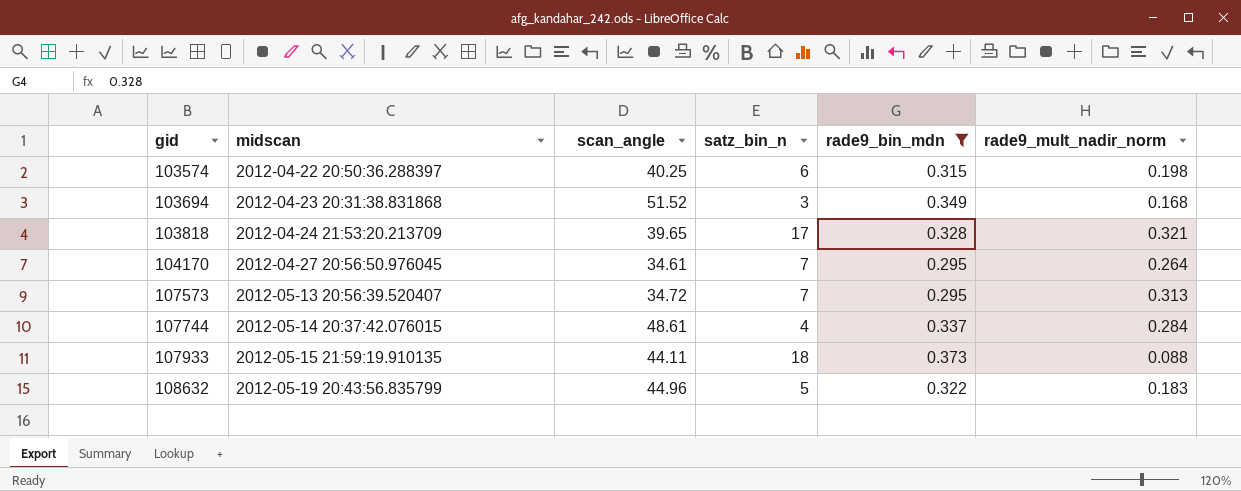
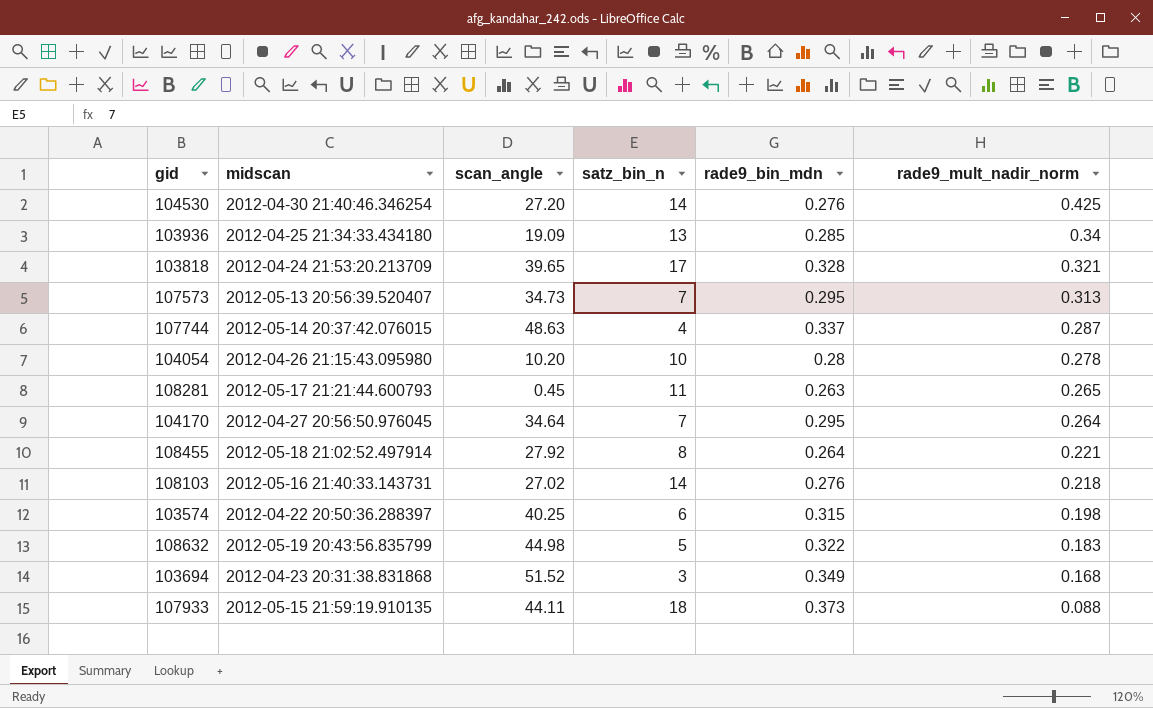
filter: rade9_bin_mdn >= 0.295 -> none
row order: gid ascending -> rade9_mult_nadir_norm descending
107573 | scan_angle: 34.72 -> 34.73
107744 | scan_angle: 48.61 -> 48.63
107744 | rade9_mult_nadir_norm: 0.284 -> 0.287
104170 | scan_angle: 34.61 -> 34.64
108632 | scan_angle: 44.96 -> 44.98

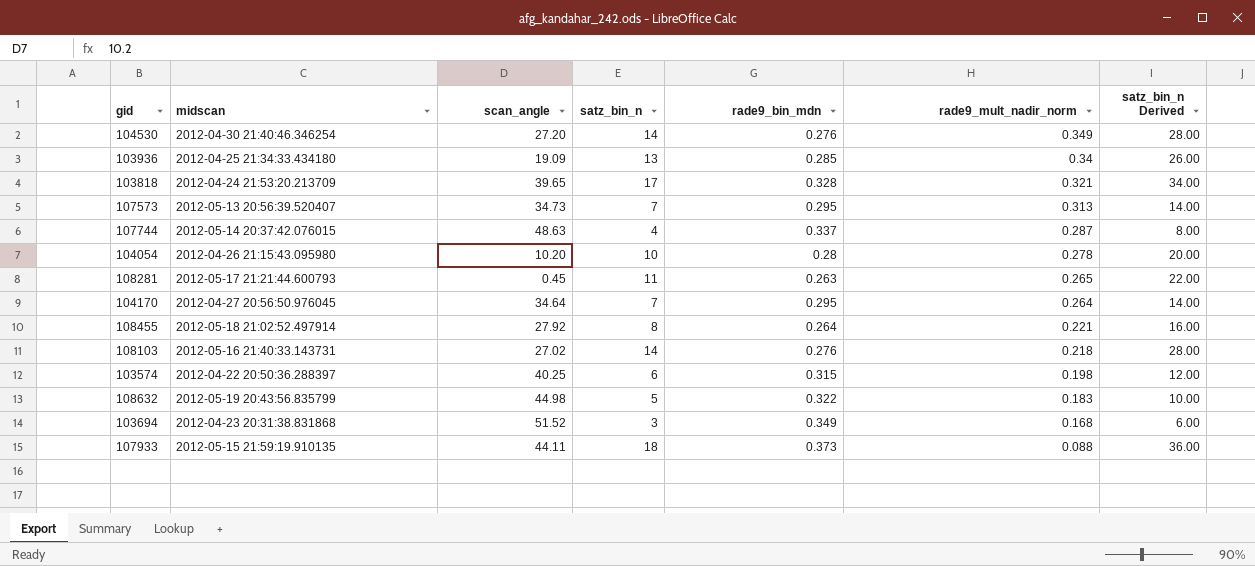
column satz_bin_n Derived | formula: none -> [satz_bin_n] * 2
104530 | rade9_mult_nadir_norm: 0.425 -> 0.349

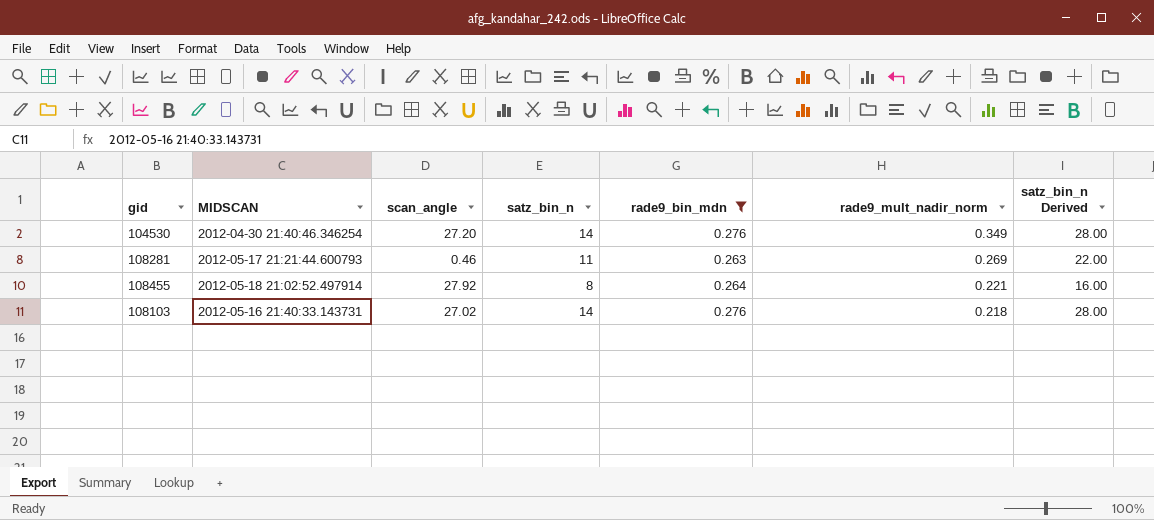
filter: none -> rade9_bin_mdn <= 0.276
column name: midscan -> MIDSCAN
108281 | scan_angle: 0.45 -> 0.46
108281 | rade9_mult_nadir_norm: 0.265 -> 0.269

